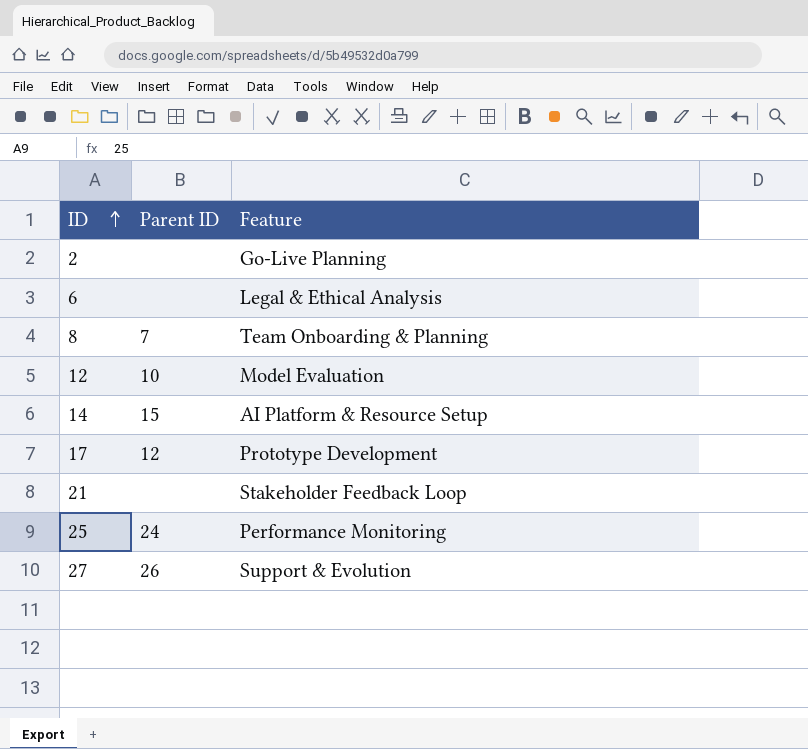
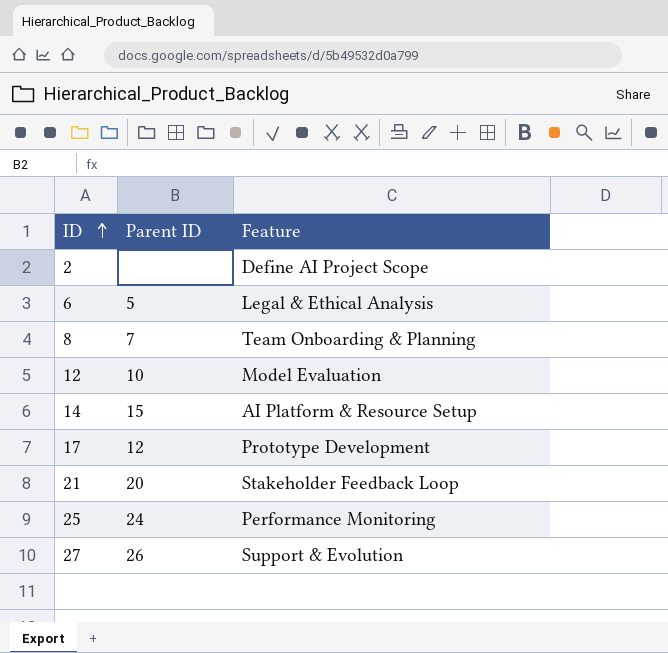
2 | Feature: Go-Live Planning -> Define AI Project Scope
6 | Parent ID: none -> 5
21 | Parent ID: none -> 20

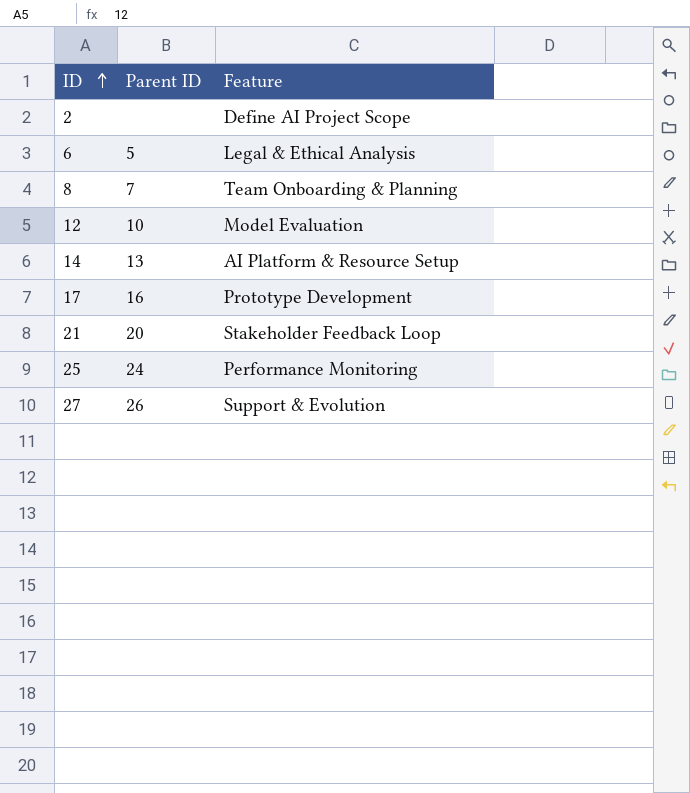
14 | Parent ID: 15 -> 13
17 | Parent ID: 12 -> 16

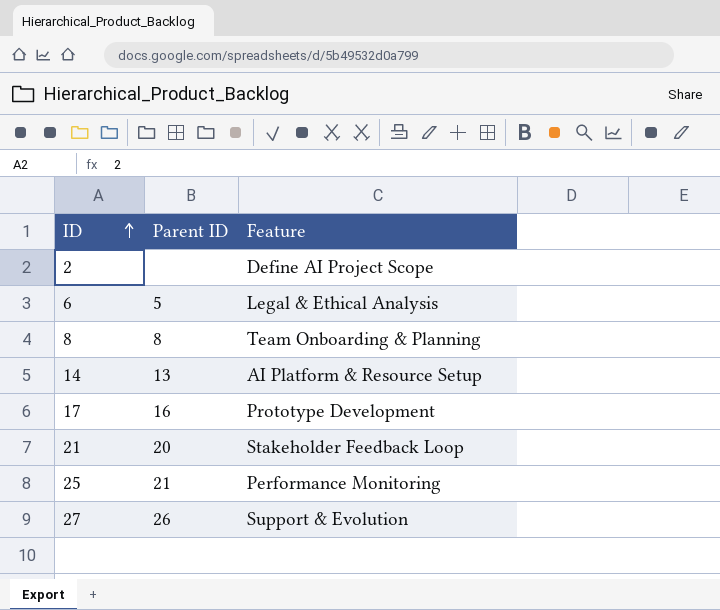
row 12: 10 | Model Evaluation -> none
8 | Parent ID: 7 -> 8
25 | Parent ID: 24 -> 21

